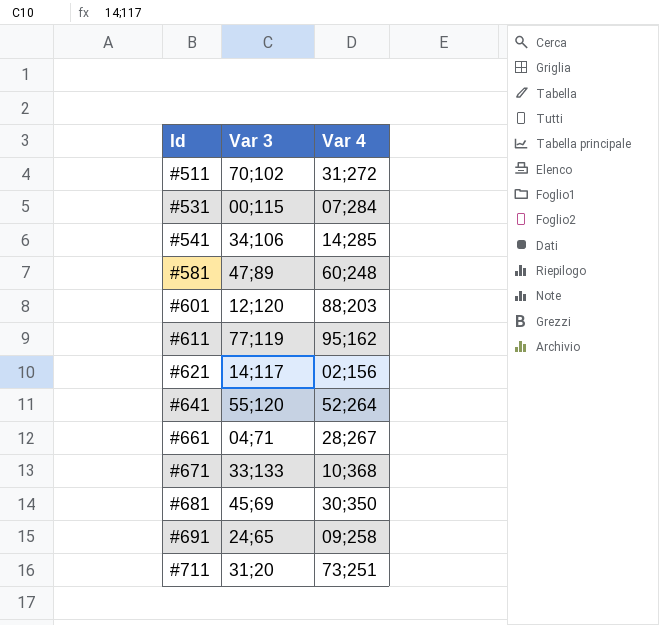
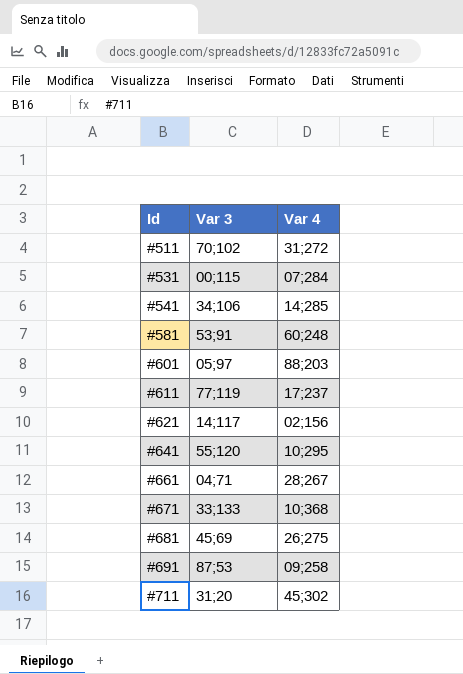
#581 | Var 3: 47;89 -> 53;91
#601 | Var 3: 12;120 -> 05;97
#611 | Var 4: 95;162 -> 17;237
#641 | Var 4: 52;264 -> 10;295
#681 | Var 4: 30;350 -> 26;275
#691 | Var 3: 24;65 -> 87;53
#711 | Var 4: 73;251 -> 45;302

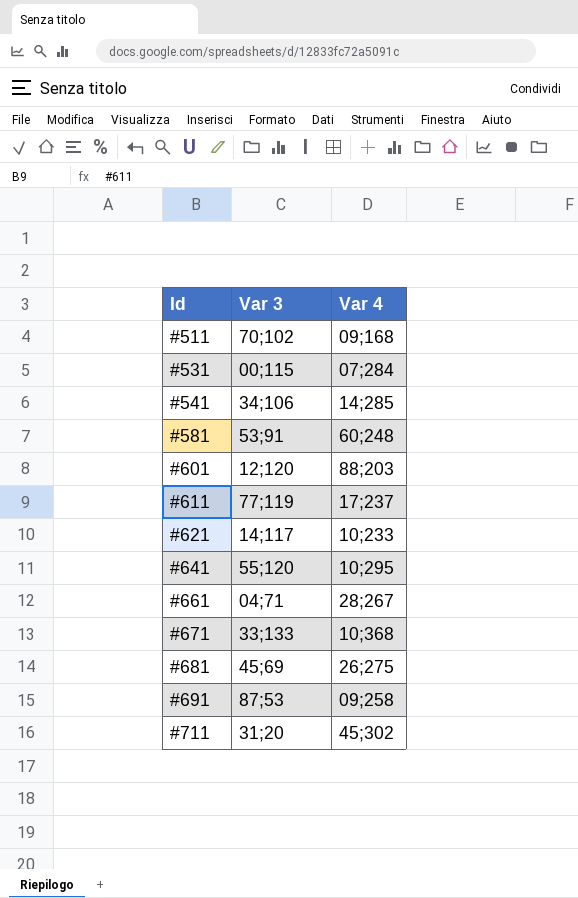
#511 | Var 4: 31;272 -> 09;168
#601 | Var 3: 05;97 -> 12;120
#621 | Var 4: 02;156 -> 10;233

